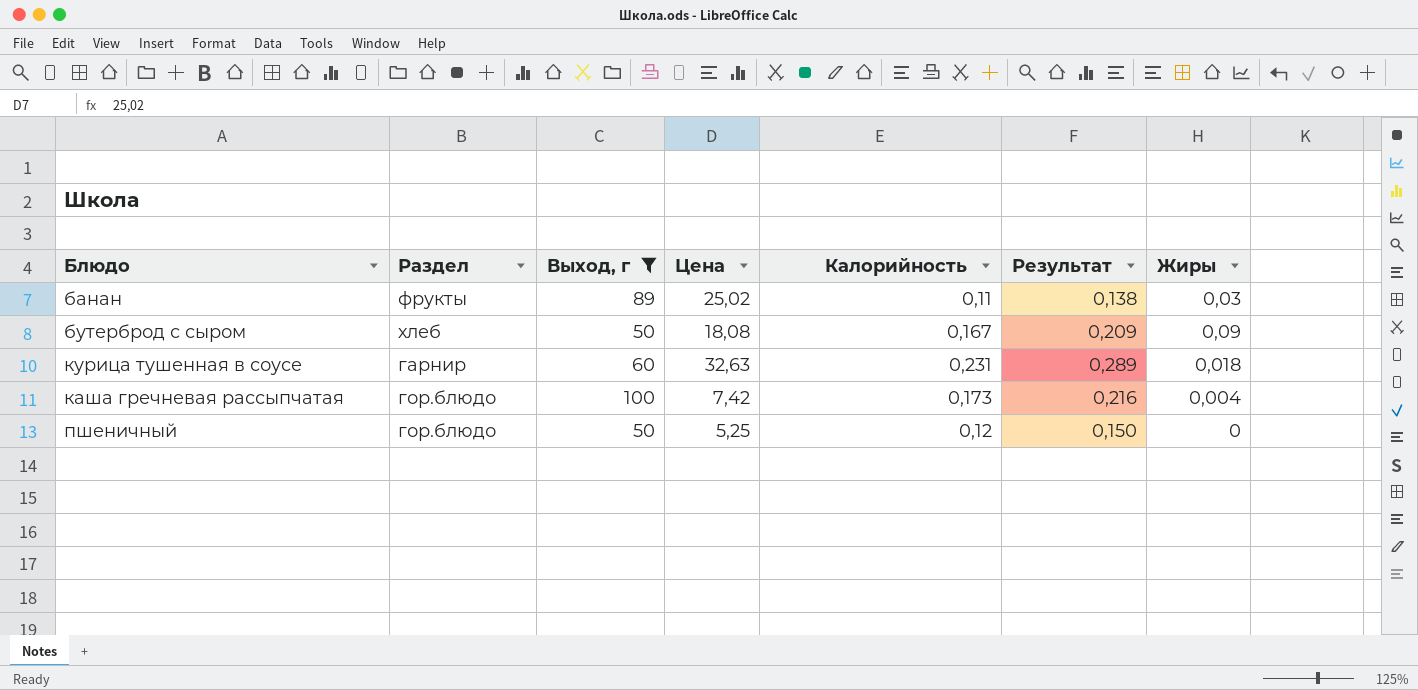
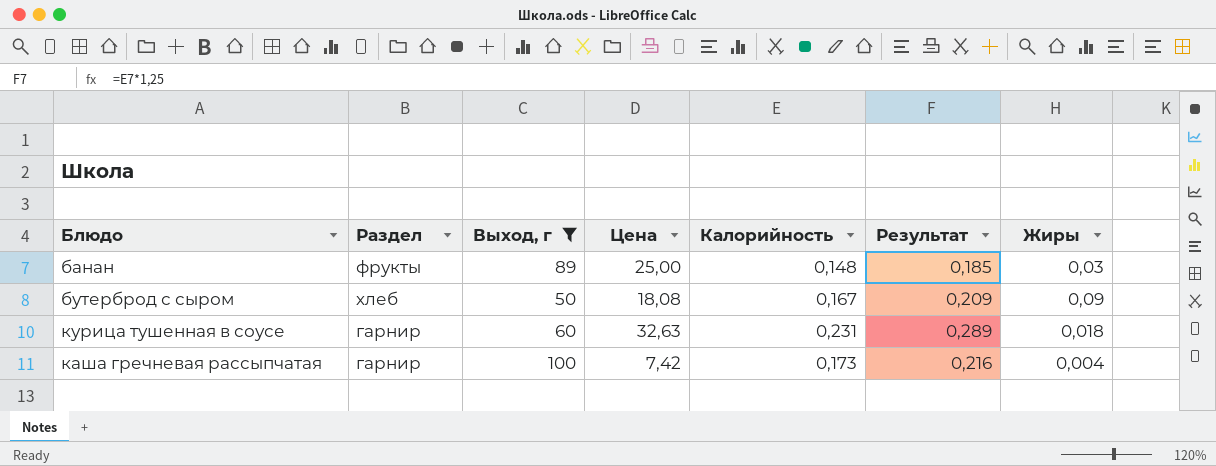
row пшеничный: гор.блюдо | 50 | 5,25 | 0,12 | 0,150 | 0 -> none
банан | Цена: 25,02 -> 25,00
банан | Калорийность: 0,11 -> 0,148
банан | Результат: 0,138 -> 0,185
каша гречневая рассыпчатая | Раздел: гор.блюдо -> гарнир

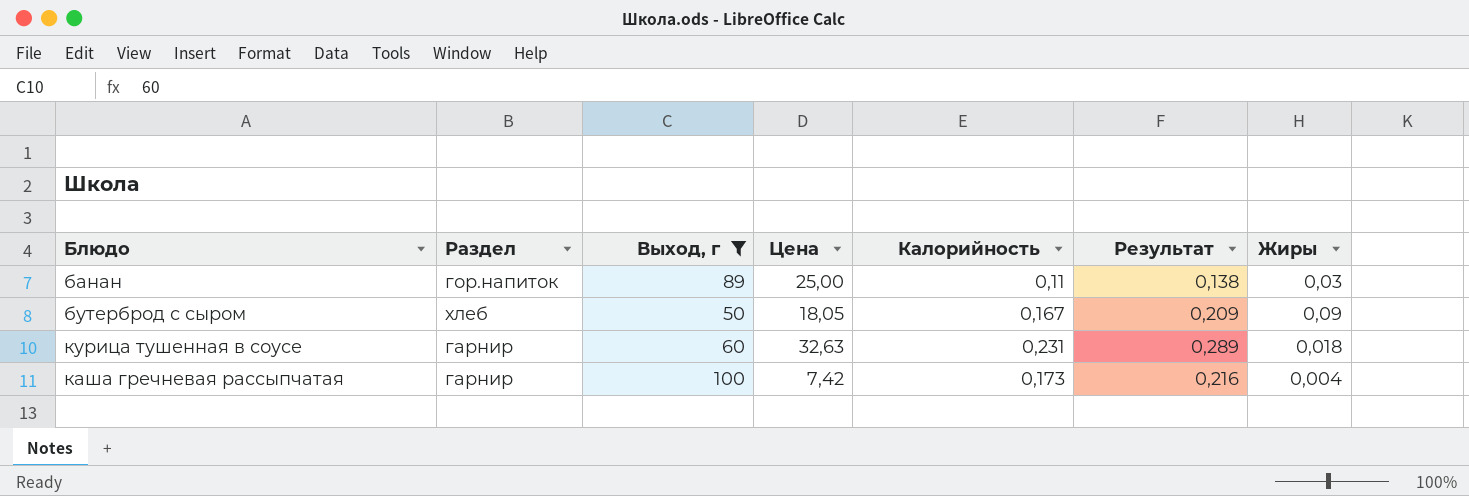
банан | Раздел: фрукты -> гор.напиток
банан | Калорийность: 0,148 -> 0,11
банан | Результат: 0,185 -> 0,138
бутерброд с сыром | Цена: 18,08 -> 18,05

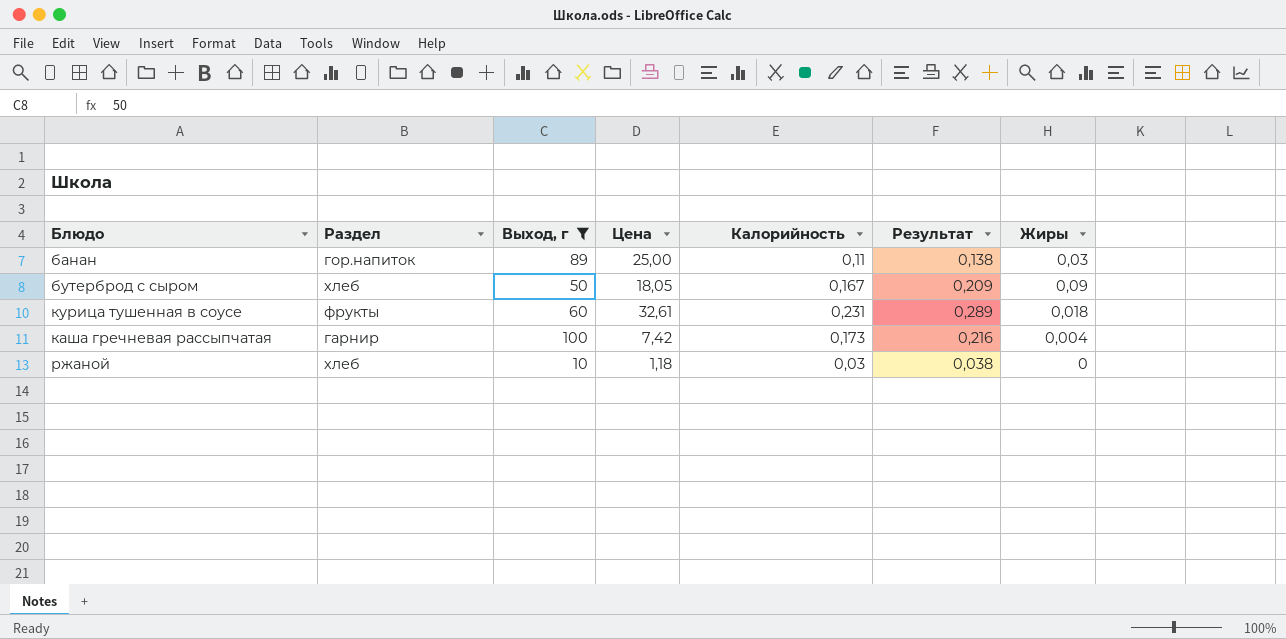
курица тушенная в соусе | Раздел: гарнир -> фрукты
курица тушенная в соусе | Цена: 32,63 -> 32,61
row ржаной: none -> хлеб | 10 | 1,18 | 0,03 | 0,038 | 0

